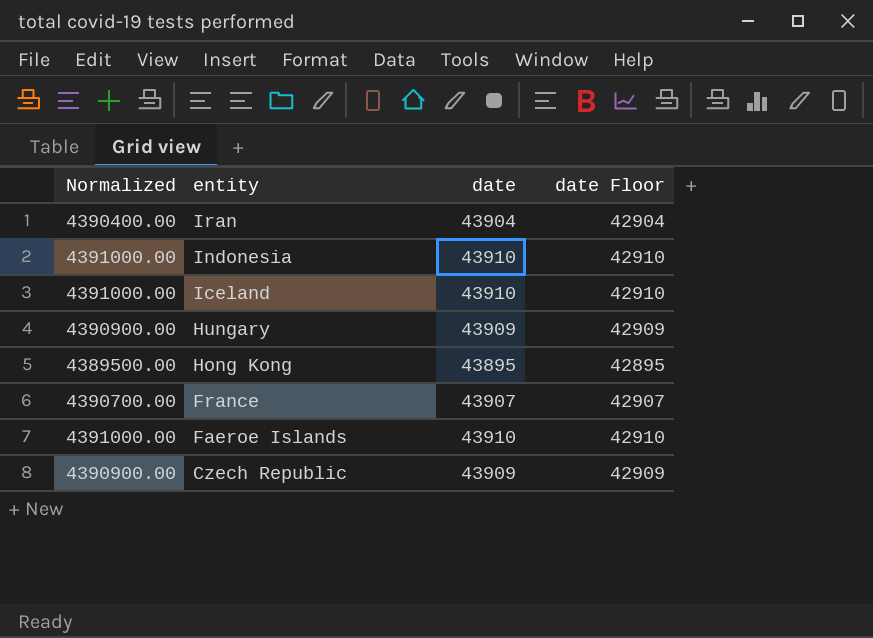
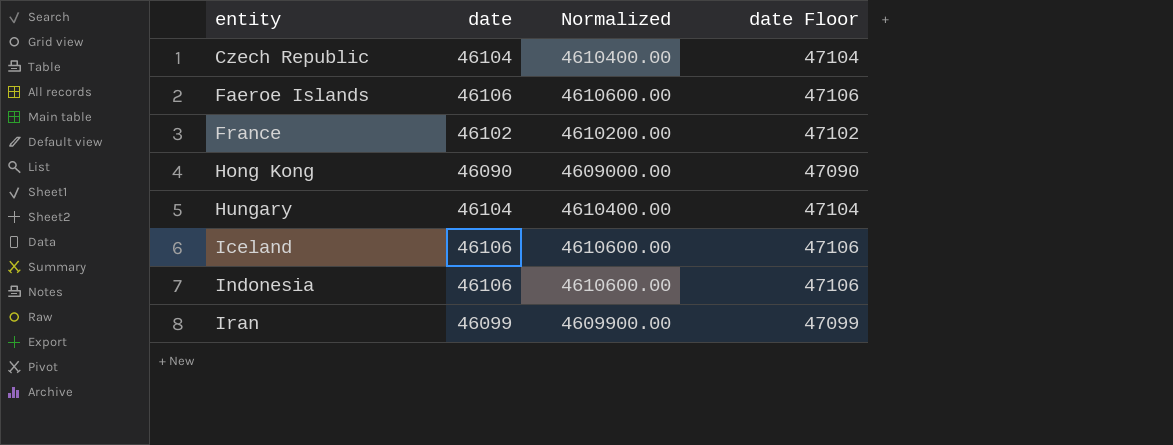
row order: entity descending -> entity ascending
column Normalized | position: 1 -> 3
column date Floor | formula: [date] - 1000 -> [date] + 1000
Czech Republic | date: 43909 -> 46104
Czech Republic | Normalized: 4390900.00 -> 4610400.00
Faeroe Islands | date: 43910 -> 46106
Faeroe Islands | Normalized: 4391000.00 -> 4610600.00
France | date: 43907 -> 46102
France | Normalized: 4390700.00 -> 4610200.00
Hong Kong | date: 43895 -> 46090
Hong Kong | Normalized: 4389500.00 -> 4609000.00
Hungary | date: 43909 -> 46104
Hungary | Normalized: 4390900.00 -> 4610400.00
Iceland | date: 43910 -> 46106
Iceland | Normalized: 4391000.00 -> 4610600.00
Indonesia | date: 43910 -> 46106
Indonesia | Normalized: 4391000.00 -> 4610600.00
Iran | date: 43904 -> 46099
Iran | Normalized: 4390400.00 -> 4609900.00

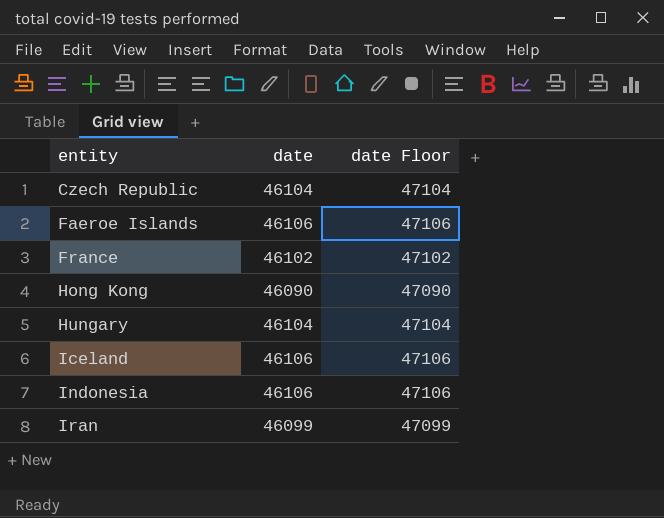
column Normalized | formula: [date] * 100 -> none

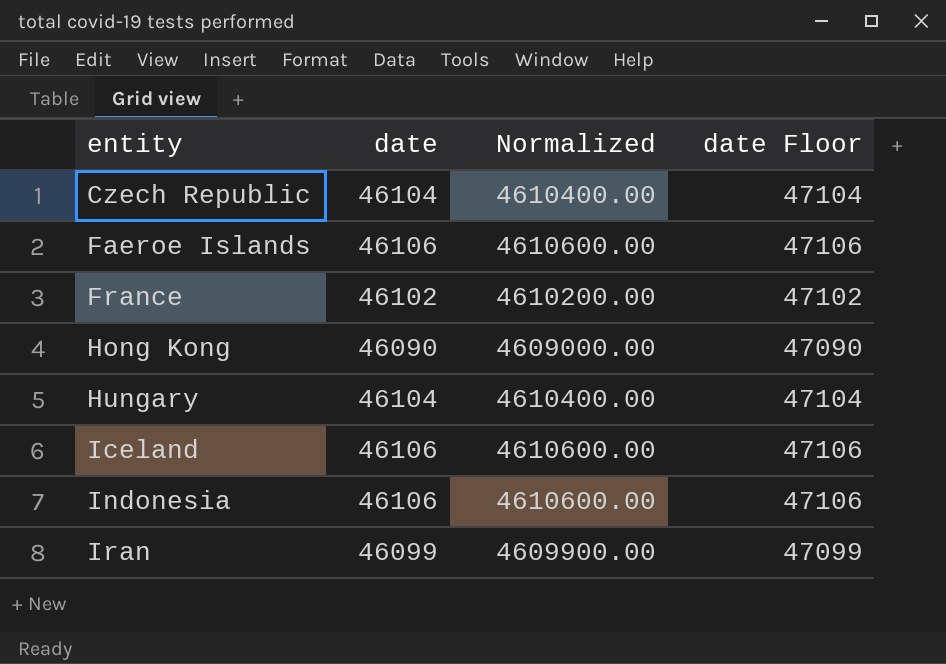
column Normalized | formula: none -> [date] * 100

